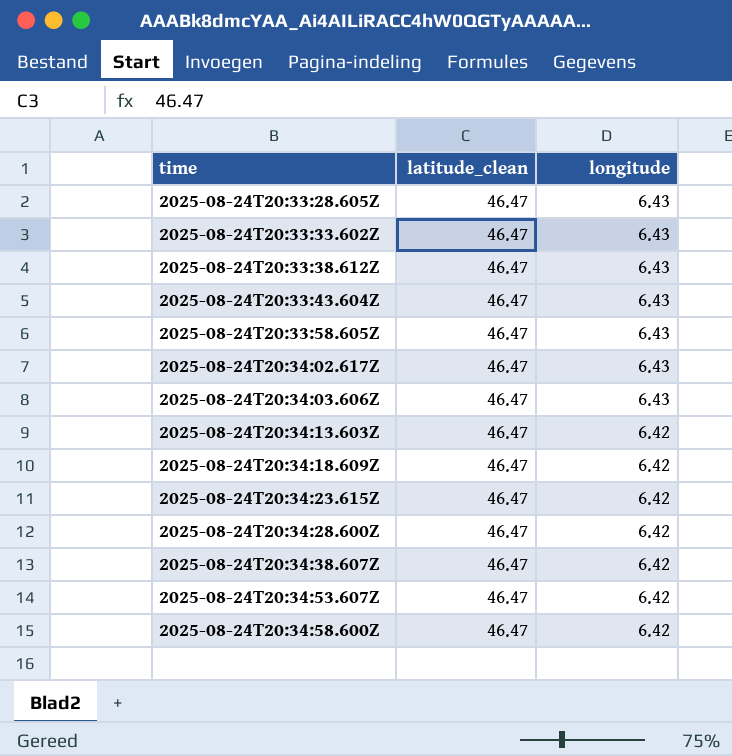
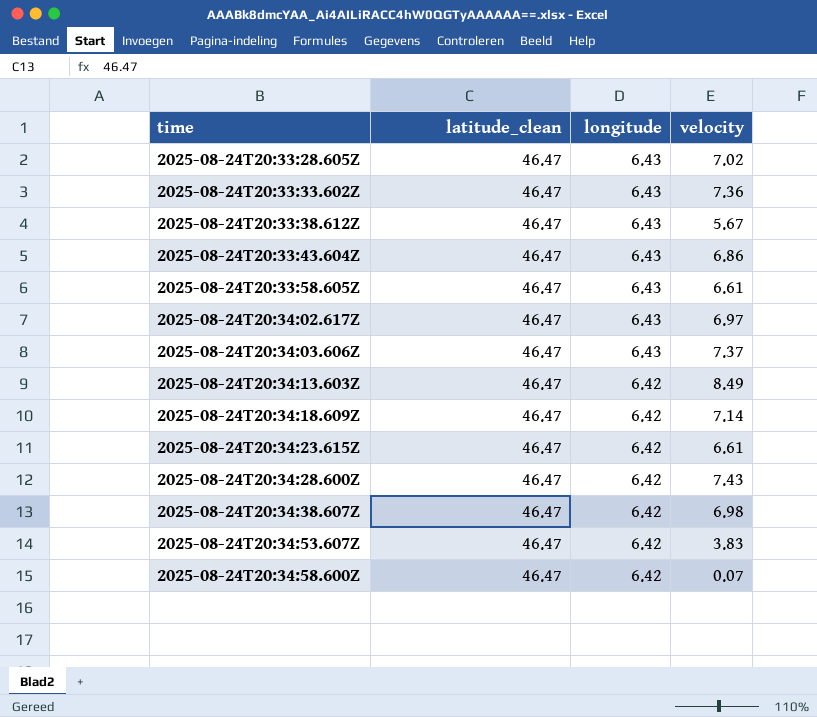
column velocity | position: none -> 4

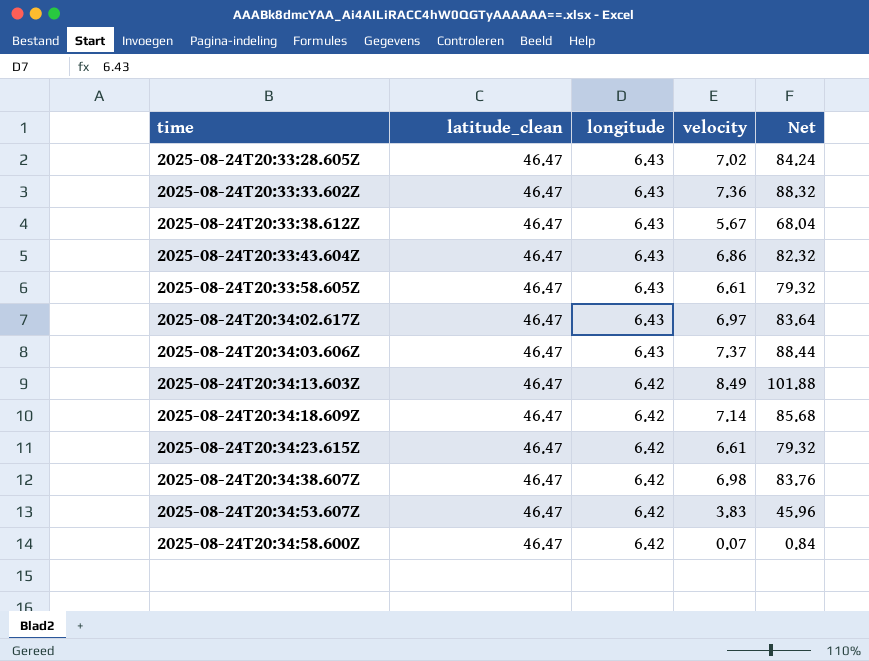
column Net | formula: none -> [velocity] * 12
row 2025-08-24T20:34:28.600Z: 46.47 | 6.42 | 7.43 -> none

